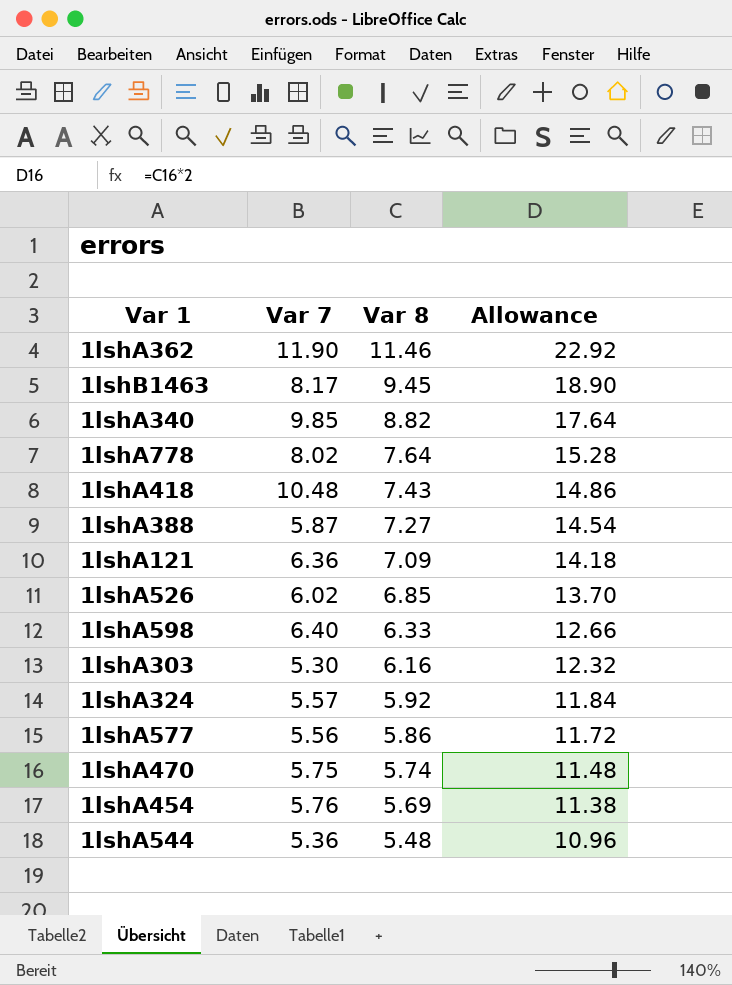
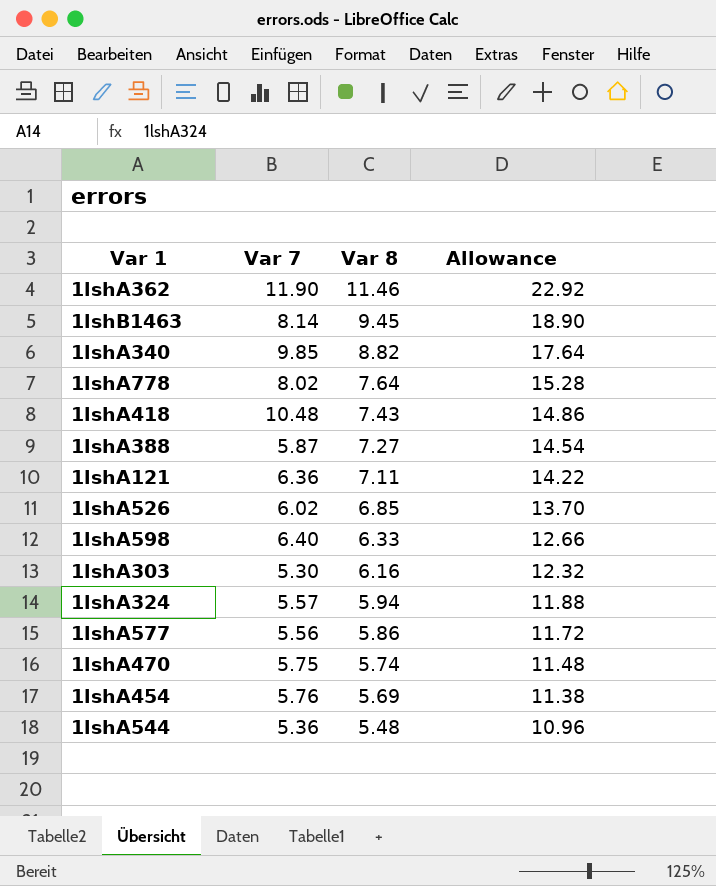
1lshB1463 | Var 7: 8.17 -> 8.14
1lshA121 | Var 8: 7.09 -> 7.11
1lshA121 | Allowance: 14.18 -> 14.22
1lshA324 | Var 8: 5.92 -> 5.94
1lshA324 | Allowance: 11.84 -> 11.88

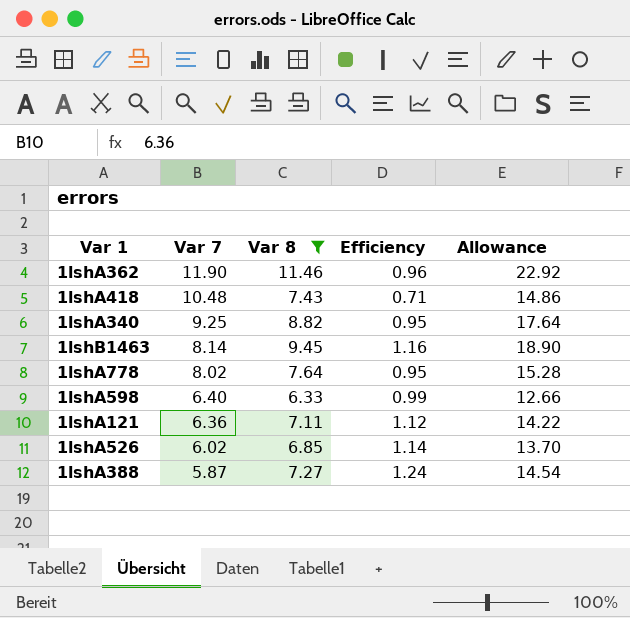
filter: none -> Var 8 >= 6.33
row order: Var 8 descending -> Var 7 descending
column Efficiency | formula: none -> [Var 8] / [Var 7]
1lshA340 | Var 7: 9.85 -> 9.25

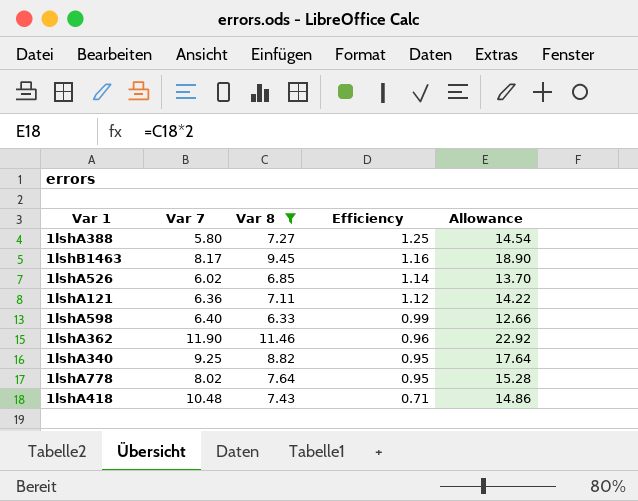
row order: Var 7 descending -> Efficiency descending
1lshA388 | Var 7: 5.87 -> 5.80
1lshA388 | Efficiency: 1.24 -> 1.25
1lshB1463 | Var 7: 8.14 -> 8.17

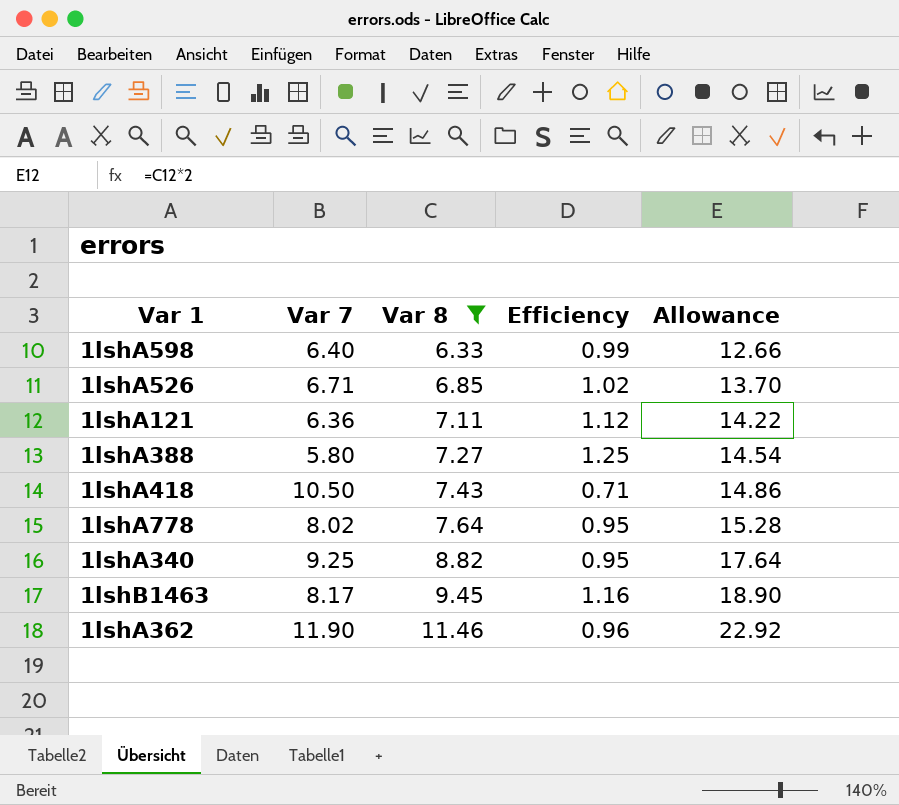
row order: Efficiency descending -> Var 8 ascending
1lshA526 | Var 7: 6.02 -> 6.71
1lshA526 | Efficiency: 1.14 -> 1.02
1lshA418 | Var 7: 10.48 -> 10.50

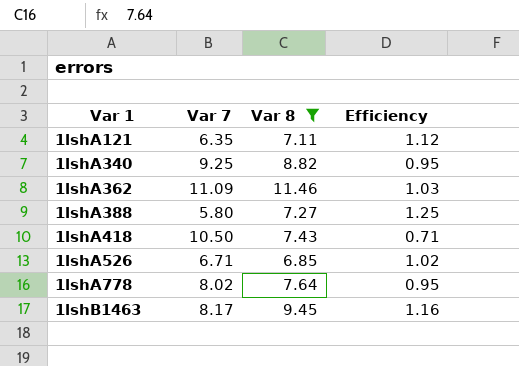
row order: Var 8 ascending -> Var 1 ascending
column Allowance | formula: [Var 8] * 2 -> none
row 1lshA598: 6.40 | 6.33 | 0.99 | 12.66 -> none
1lshA121 | Var 7: 6.36 -> 6.35
1lshA362 | Var 7: 11.90 -> 11.09
1lshA362 | Efficiency: 0.96 -> 1.03

